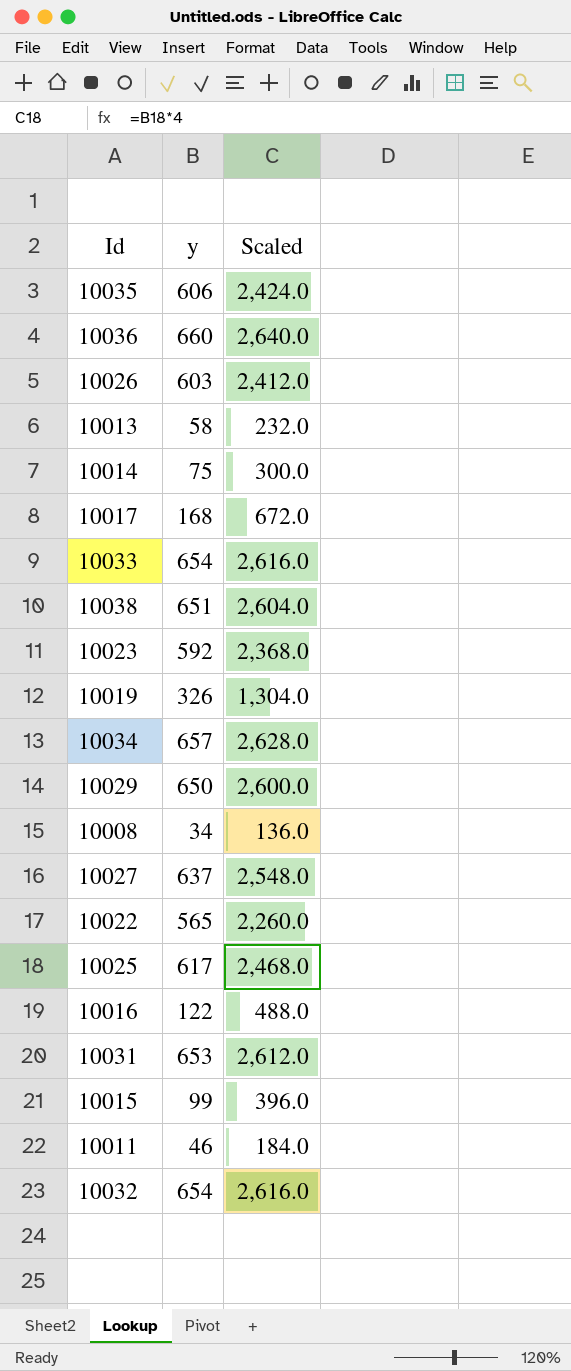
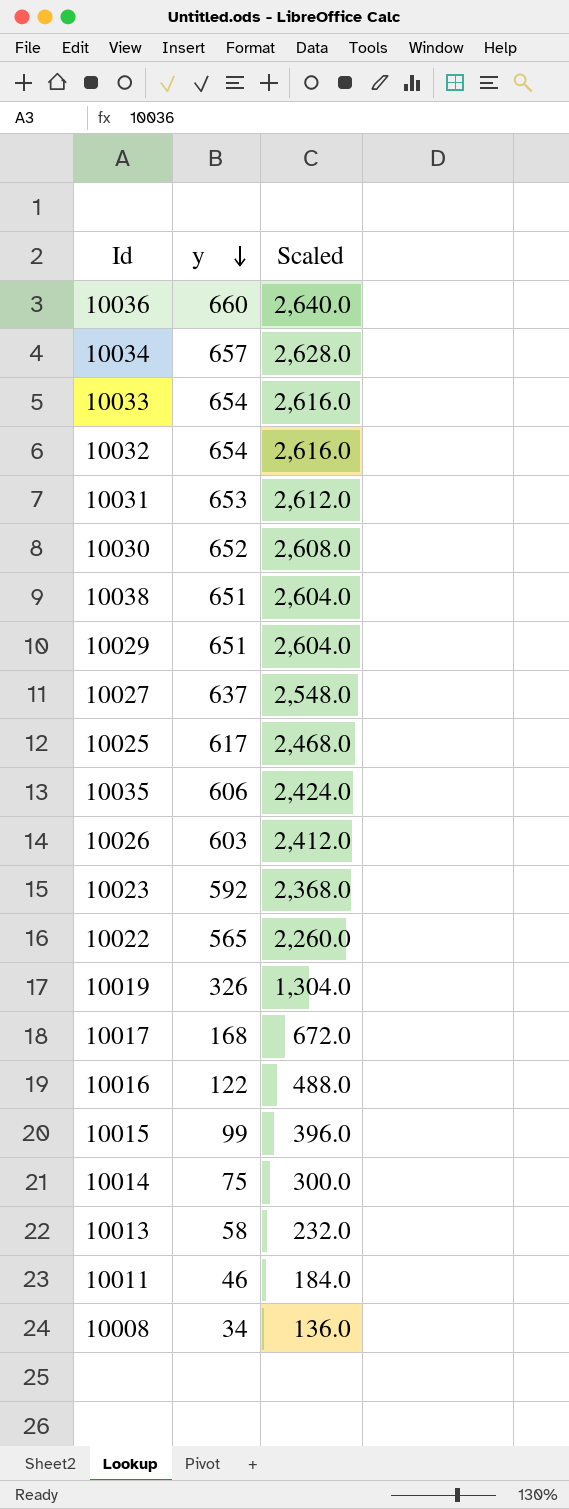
row order: none -> y descending
row 10030: none -> 652 | 2,608.0
10029 | y: 650 -> 651
10029 | Scaled: 2,600.0 -> 2,604.0

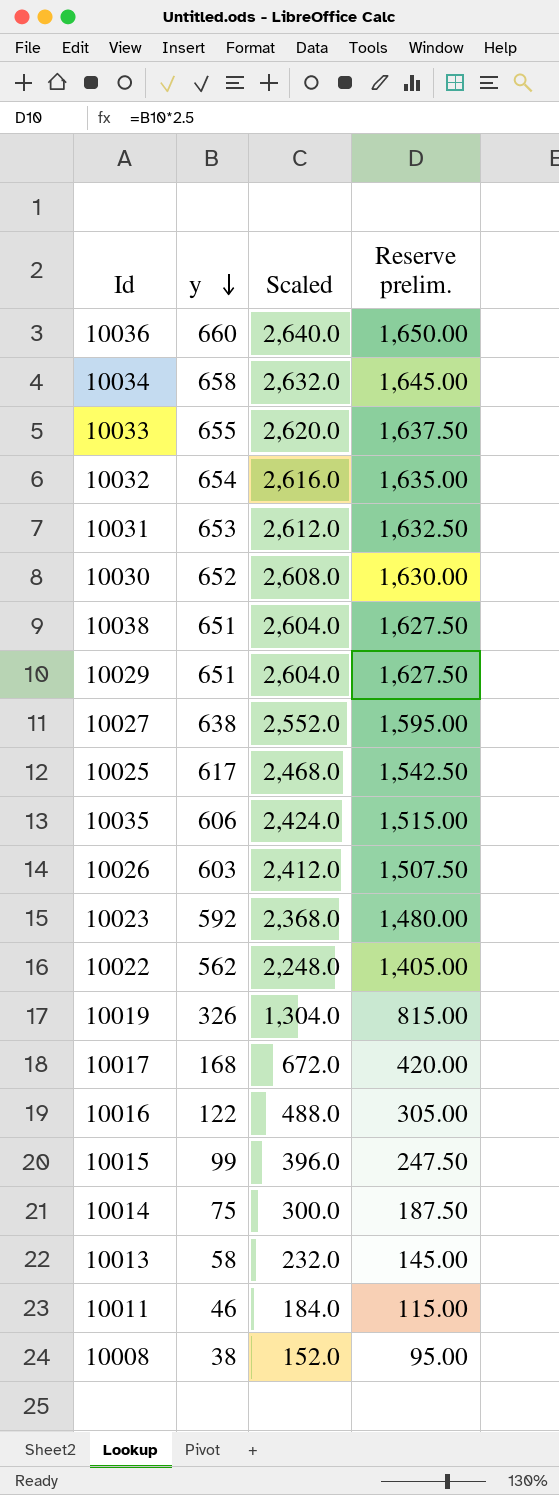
column Reserve prelim. | formula: none -> [y] * 2.5
10034 | y: 657 -> 658
10034 | Scaled: 2,628.0 -> 2,632.0
10033 | y: 654 -> 655
10033 | Scaled: 2,616.0 -> 2,620.0
10027 | y: 637 -> 638
10027 | Scaled: 2,548.0 -> 2,552.0
10022 | y: 565 -> 562
10022 | Scaled: 2,260.0 -> 2,248.0
10008 | y: 34 -> 38
10008 | Scaled: 136.0 -> 152.0

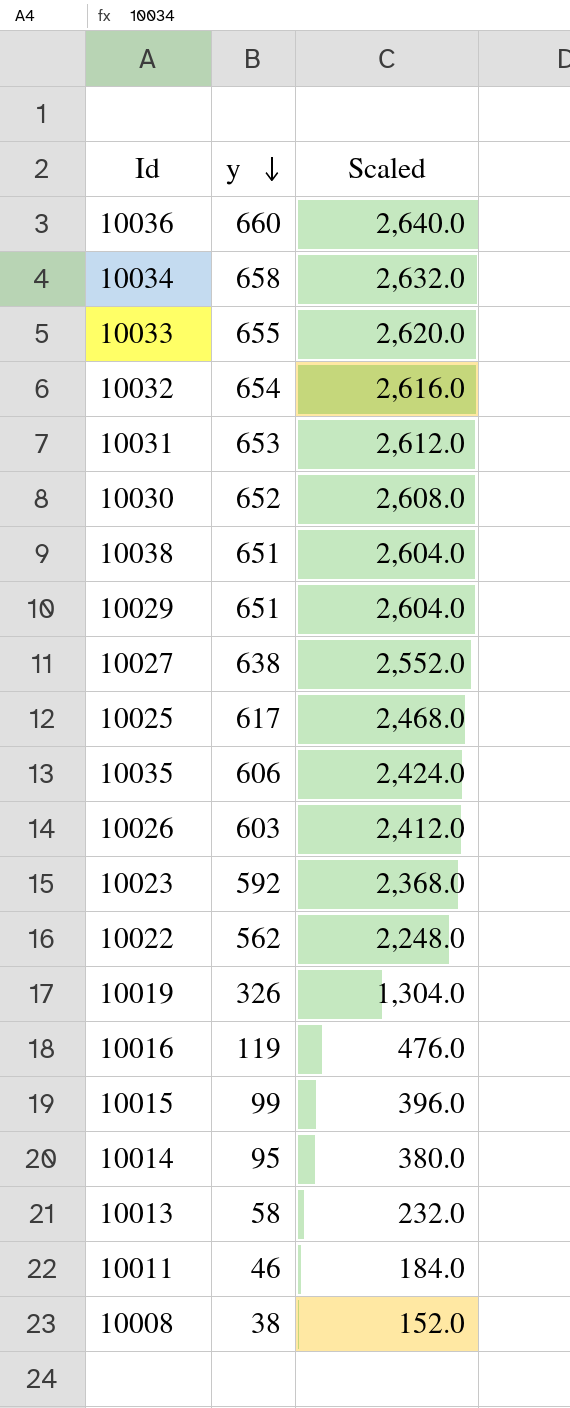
column Reserve prelim. | formula: [y] * 2.5 -> none
row 10017: 168 | 672.0 | 420.00 -> none
10016 | y: 122 -> 119
10016 | Scaled: 488.0 -> 476.0
10014 | y: 75 -> 95
10014 | Scaled: 300.0 -> 380.0

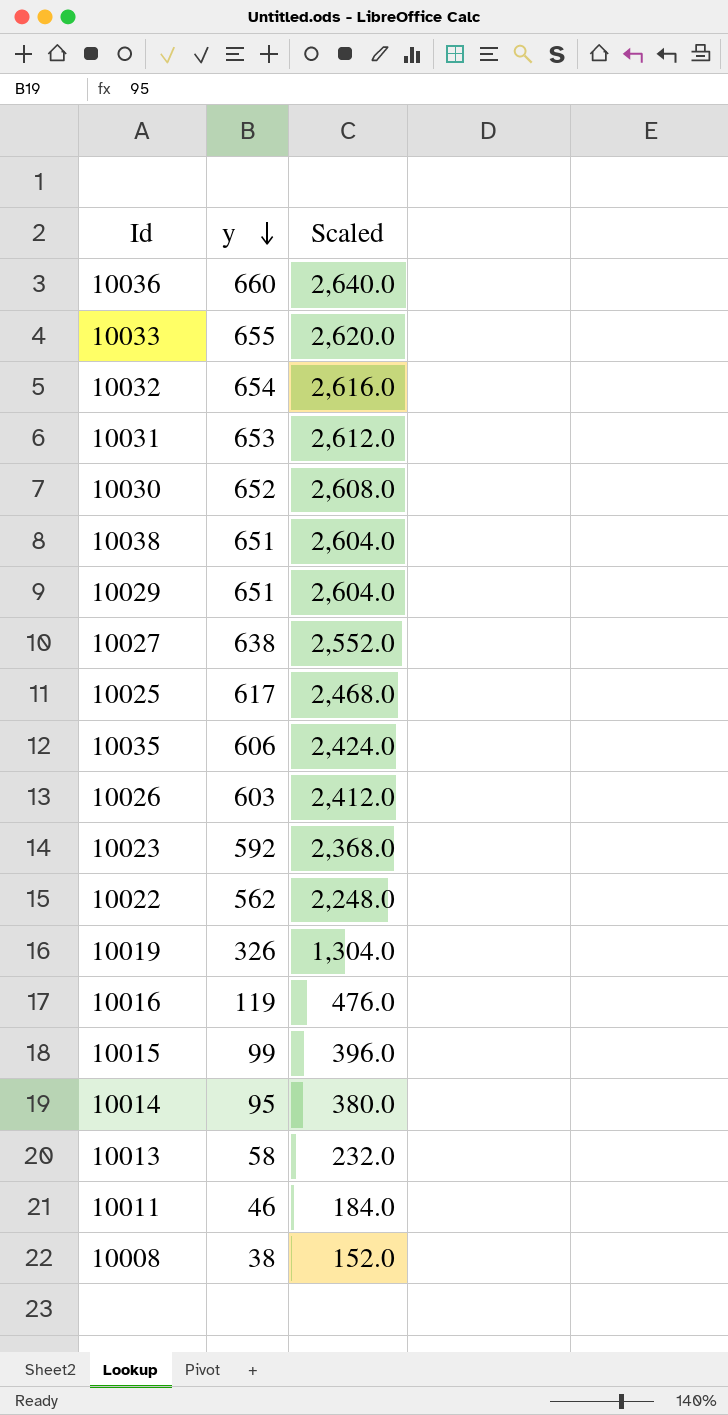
row 10034: 658 | 2,632.0 -> none

